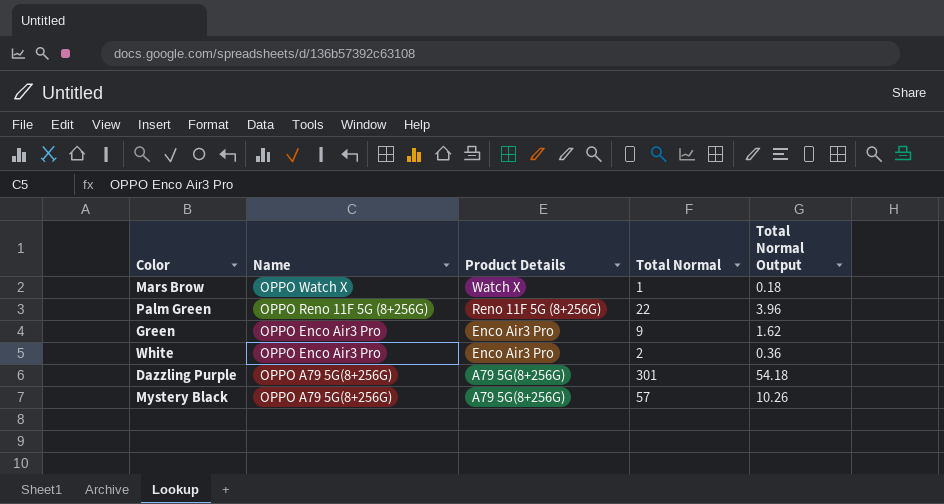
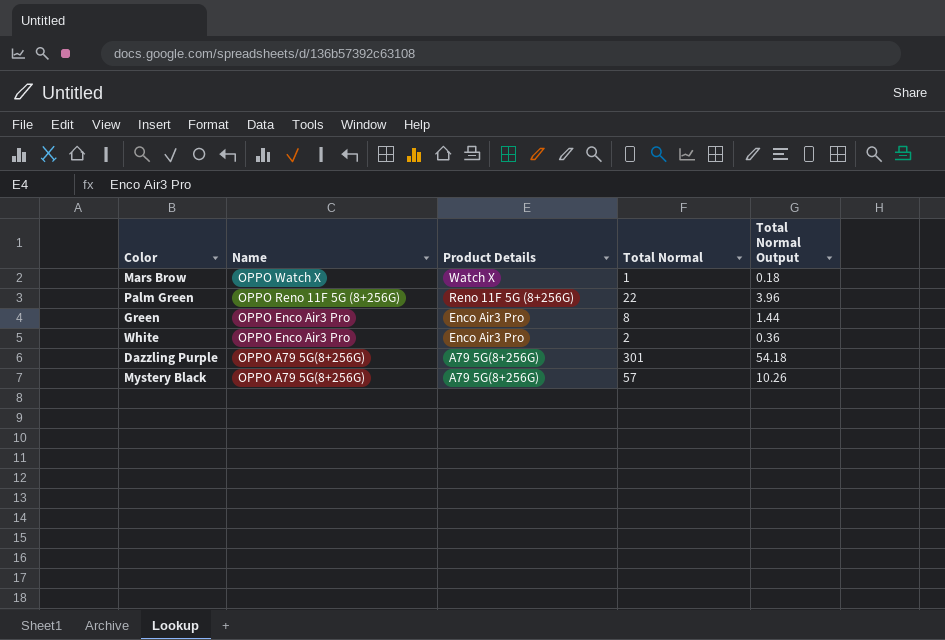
Green | Total Normal: 9 -> 8
Green | Total Normal Output: 1.62 -> 1.44

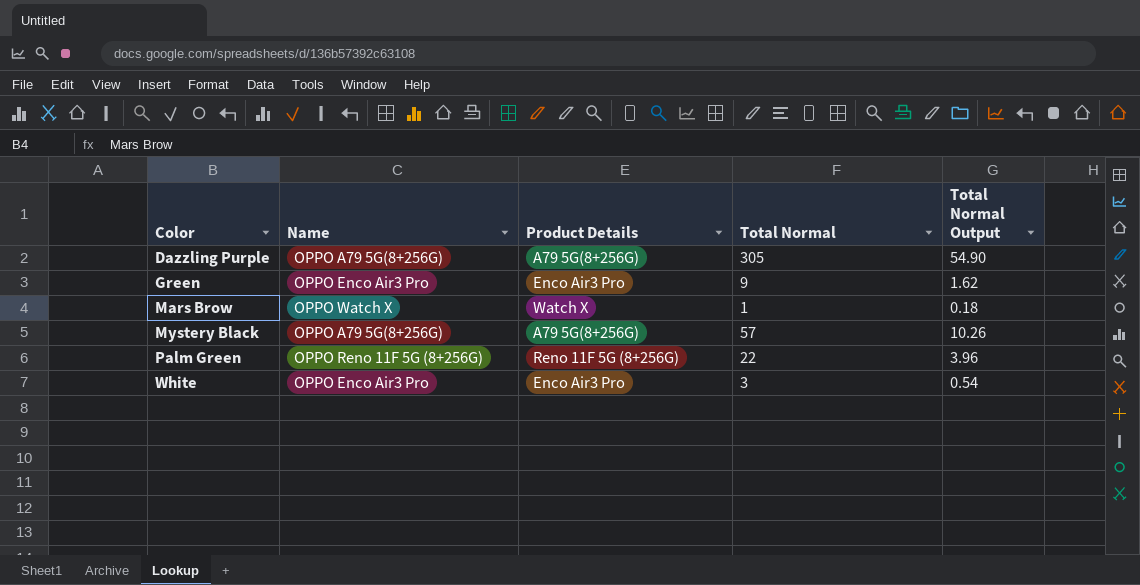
row order: Name descending -> Color ascending
Dazzling Purple | Total Normal: 301 -> 305
Dazzling Purple | Total Normal Output: 54.18 -> 54.90
Green | Total Normal: 8 -> 9
Green | Total Normal Output: 1.44 -> 1.62
White | Total Normal: 2 -> 3
White | Total Normal Output: 0.36 -> 0.54

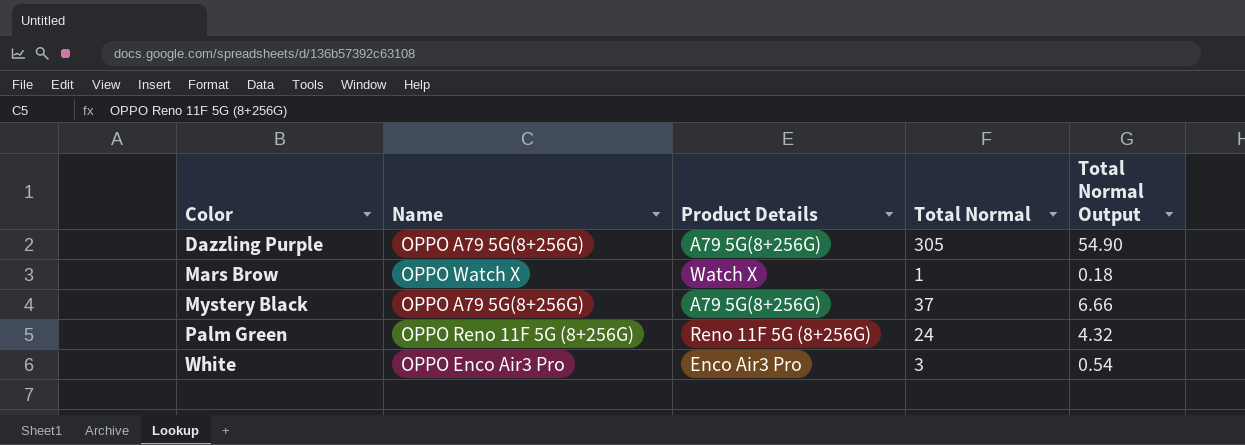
row Green: OPPO Enco Air3 Pro | Enco Air3 Pro | 9 | 1.62 -> none
Mystery Black | Total Normal: 57 -> 37
Mystery Black | Total Normal Output: 10.26 -> 6.66
Palm Green | Total Normal: 22 -> 24
Palm Green | Total Normal Output: 3.96 -> 4.32

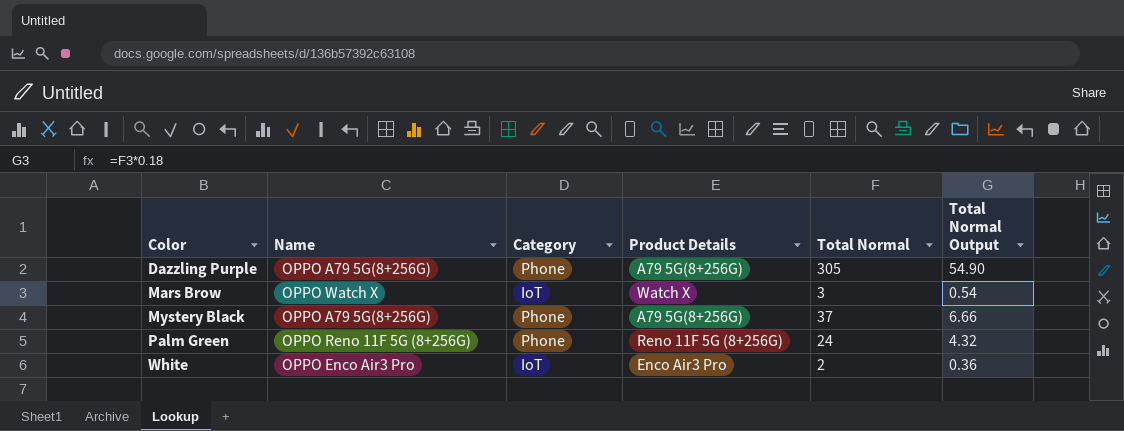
column Category | position: none -> 3
Mars Brow | Total Normal: 1 -> 3
Mars Brow | Total Normal Output: 0.18 -> 0.54
White | Total Normal: 3 -> 2
White | Total Normal Output: 0.54 -> 0.36

